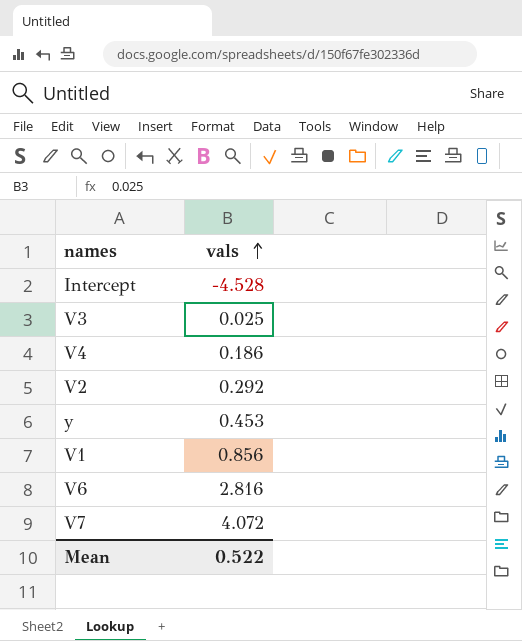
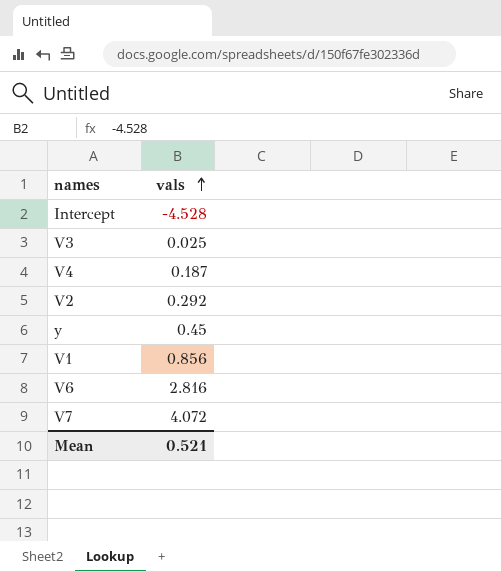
V4 | vals: 0.186 -> 0.187
y | vals: 0.453 -> 0.45
Mean | vals: 0.522 -> 0.521

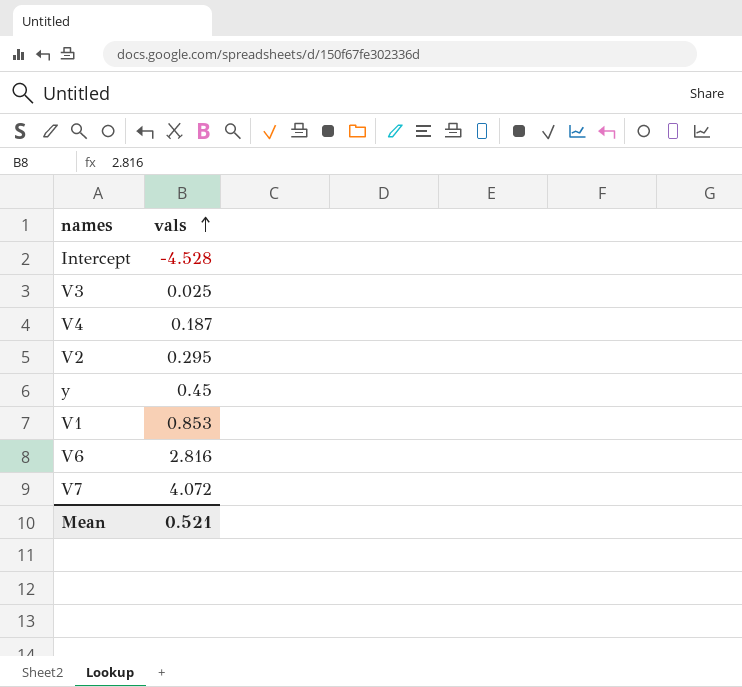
V2 | vals: 0.292 -> 0.295
V1 | vals: 0.856 -> 0.853

